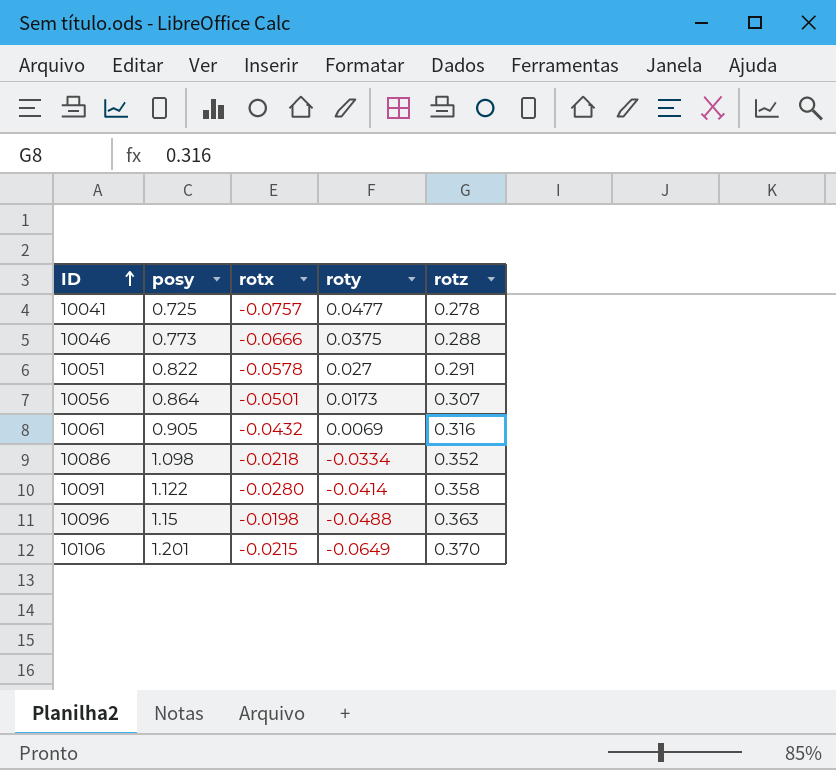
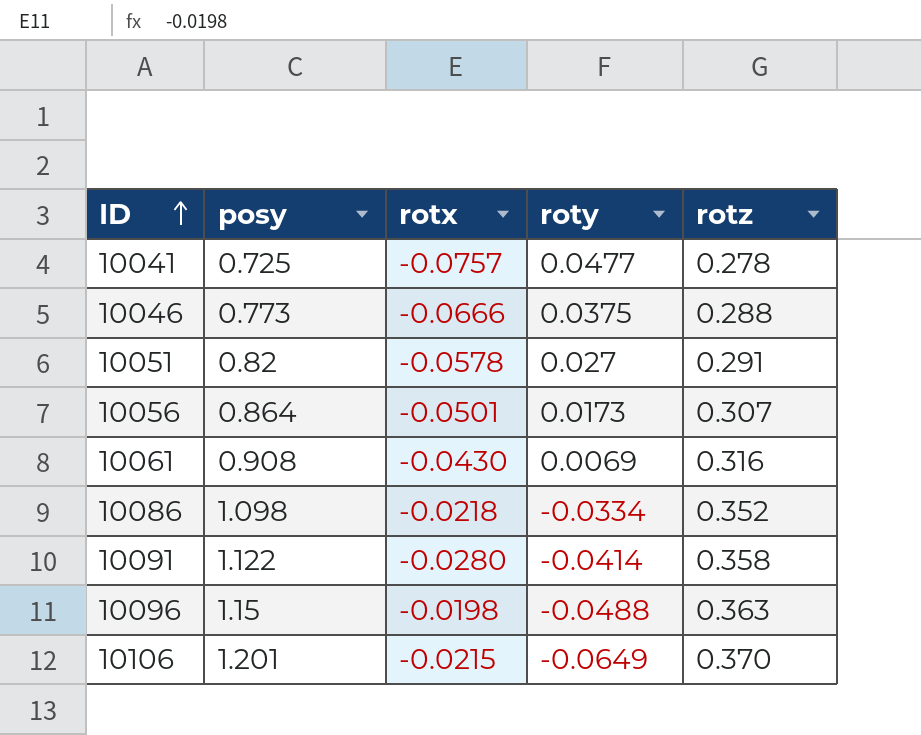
10051 | posy: 0.822 -> 0.82
10061 | posy: 0.905 -> 0.908
10061 | rotx: -0.0432 -> -0.0430

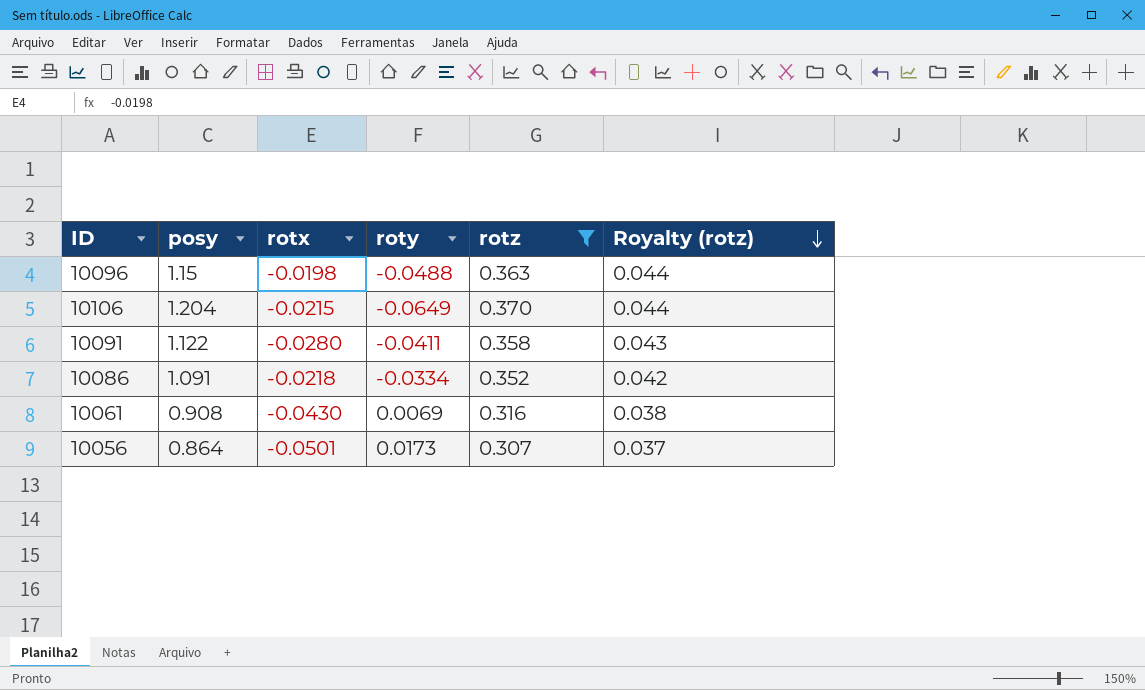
filter: none -> rotz >= 0.307
row order: ID ascending -> Royalty (rotz) descending
column Royalty (rotz) | formula: none -> [rotz] * 0.12
10106 | posy: 1.201 -> 1.204
10091 | roty: -0.0414 -> -0.0411
10086 | posy: 1.098 -> 1.091

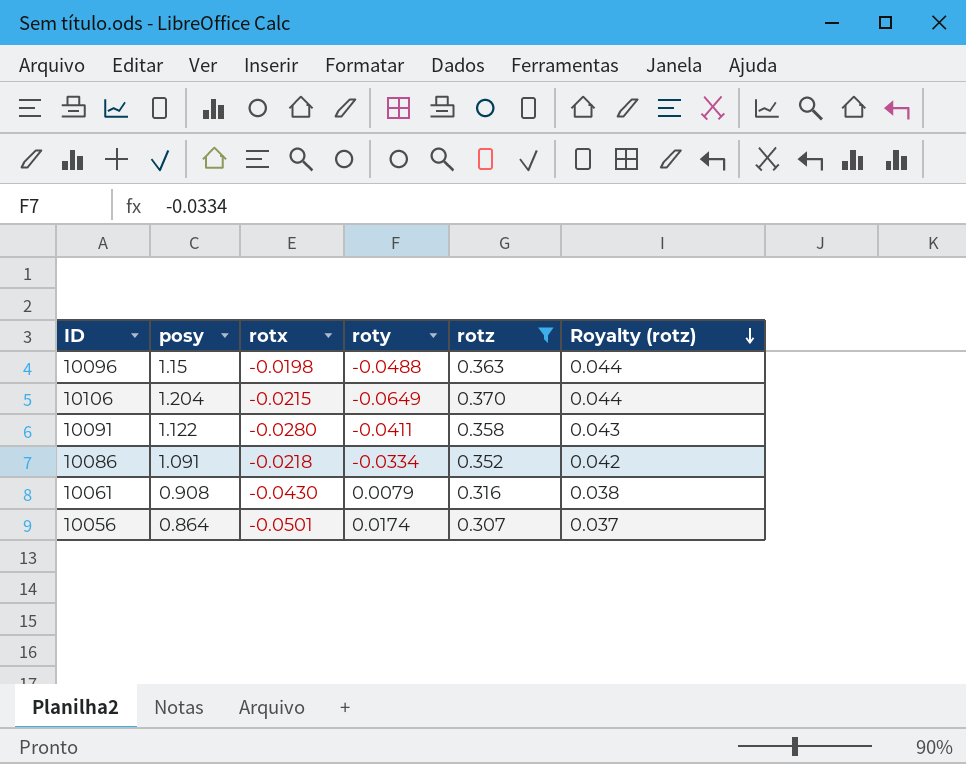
10061 | roty: 0.0069 -> 0.0079
10056 | roty: 0.0173 -> 0.0174

